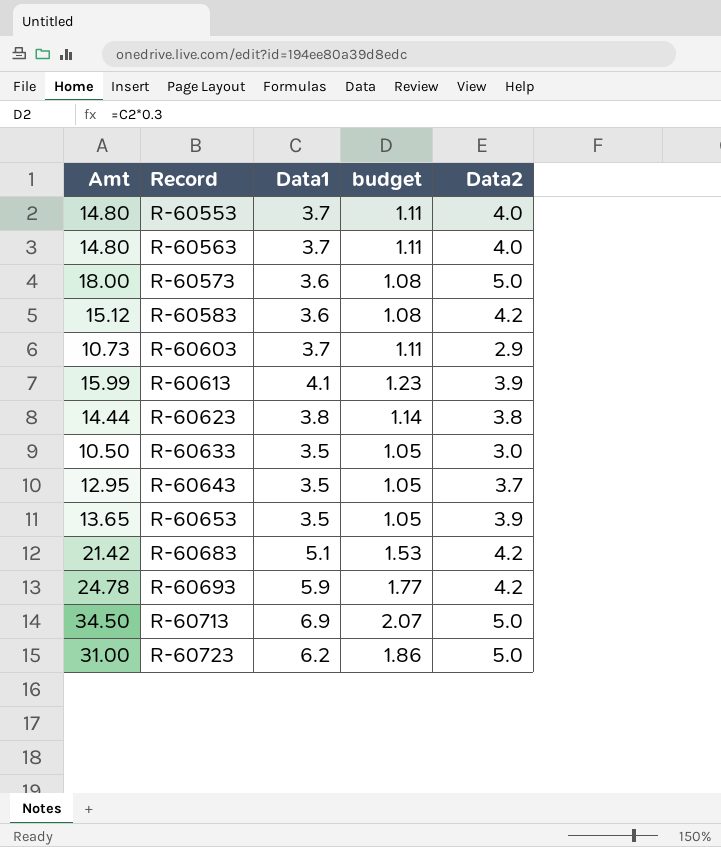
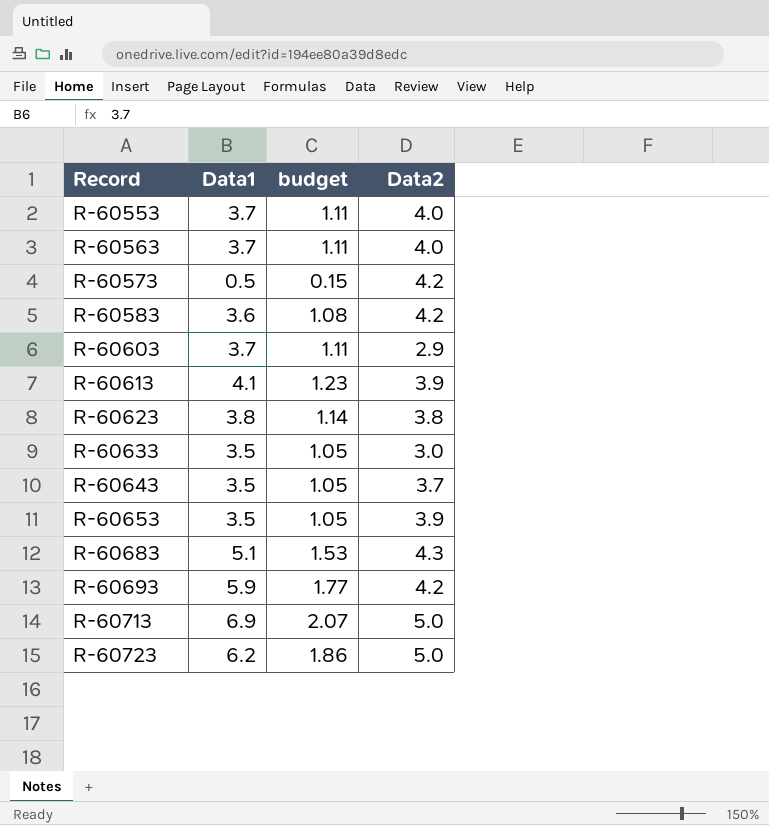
column Amt | formula: [Data1] * [Data2] -> none
R-60573 | Data1: 3.6 -> 0.5
R-60573 | budget: 1.08 -> 0.15
R-60573 | Data2: 5.0 -> 4.2
R-60683 | Data2: 4.2 -> 4.3

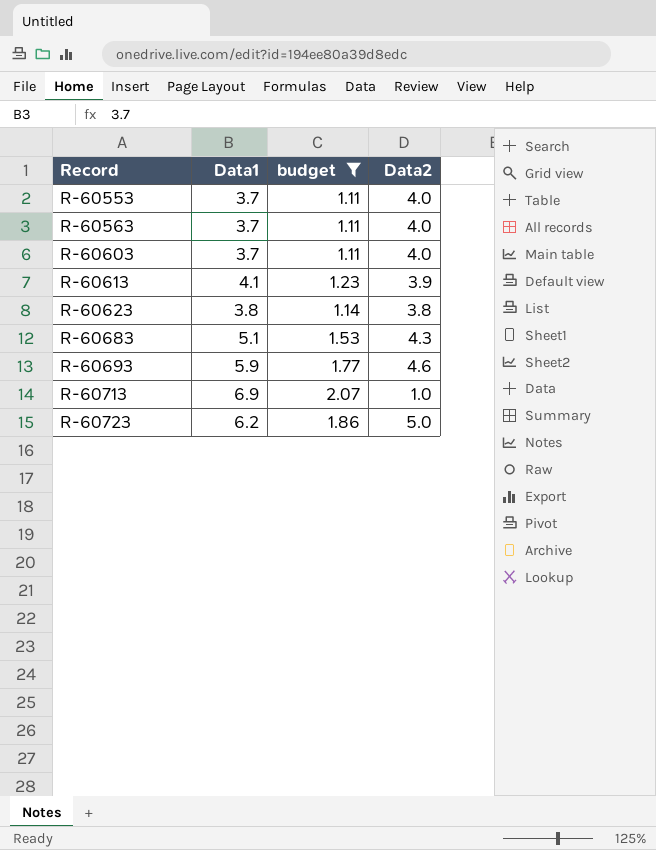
filter: none -> budget >= 1.11
R-60603 | Data2: 2.9 -> 4.0
R-60693 | Data2: 4.2 -> 4.6
R-60713 | Data2: 5.0 -> 1.0

